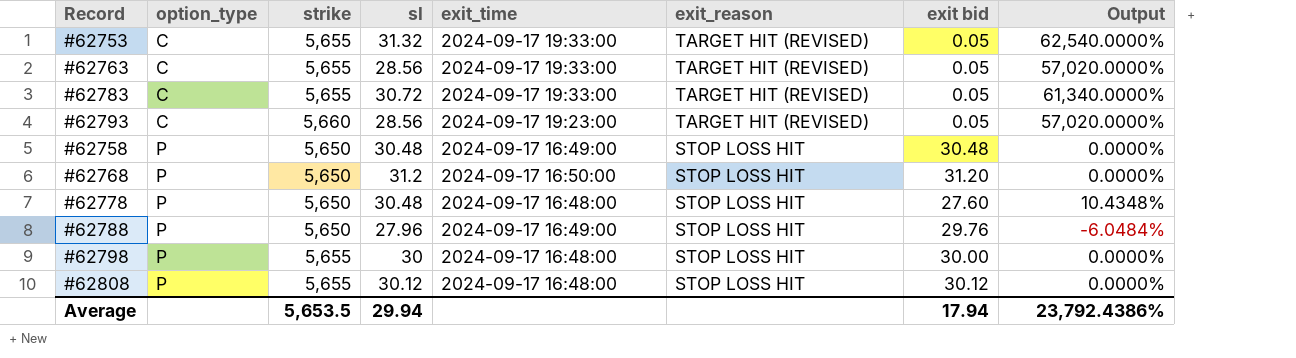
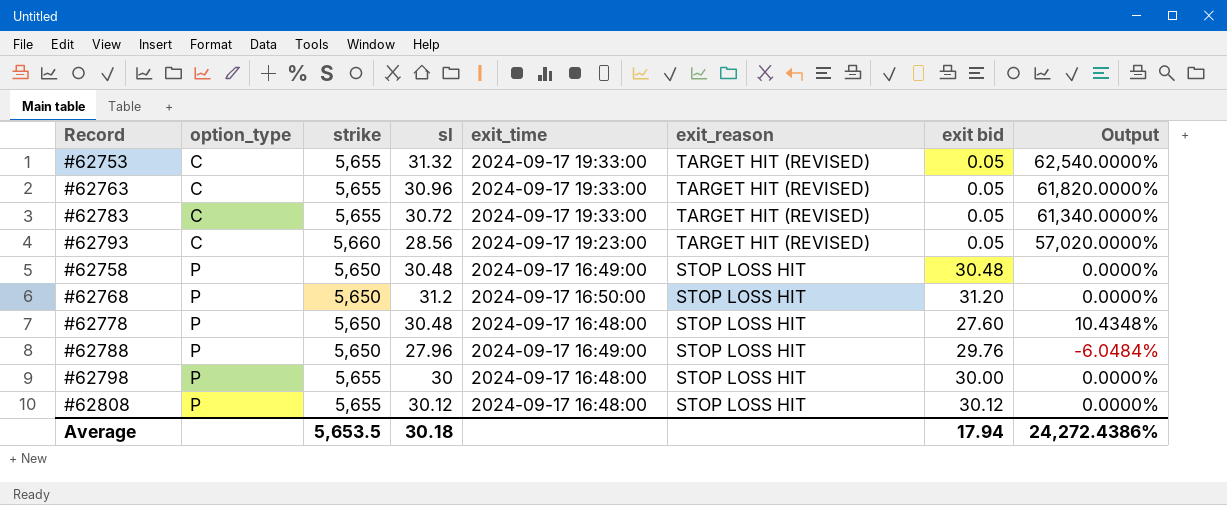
#62763 | sl: 28.56 -> 30.96
#62763 | Output: 57,020.0000% -> 61,820.0000%
Average | sl: 29.94 -> 30.18
Average | Output: 23,792.4386% -> 24,272.4386%

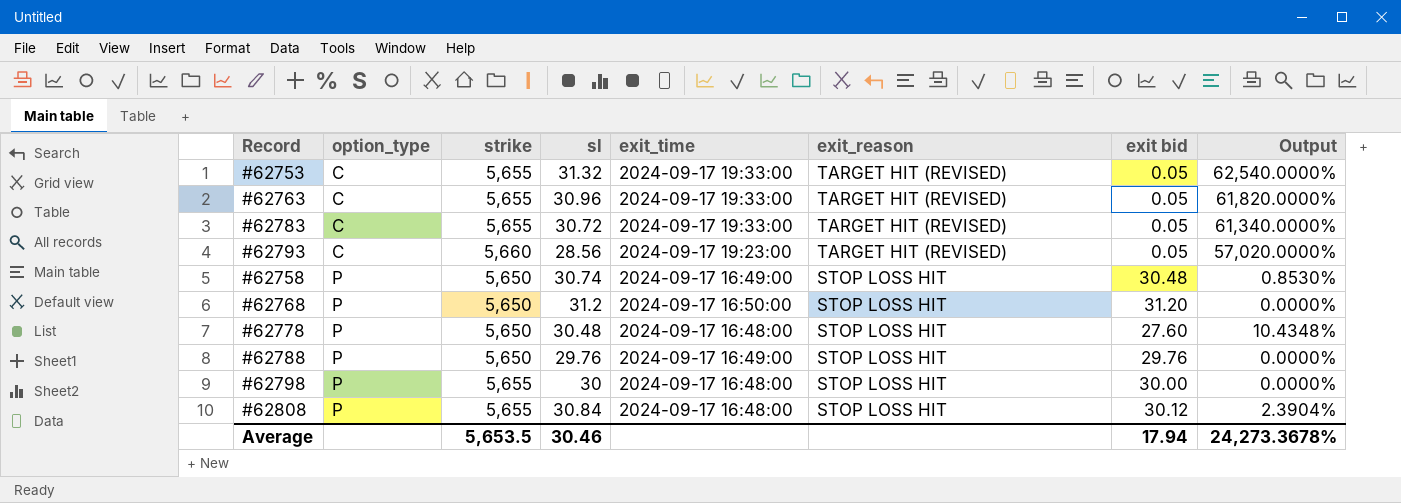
#62758 | sl: 30.48 -> 30.74
#62758 | Output: 0.0000% -> 0.8530%
#62788 | sl: 27.96 -> 29.76
#62788 | Output: -6.0484% -> 0.0000%
#62808 | sl: 30.12 -> 30.84
#62808 | Output: 0.0000% -> 2.3904%
Average | sl: 30.18 -> 30.46
Average | Output: 24,272.4386% -> 24,273.3678%

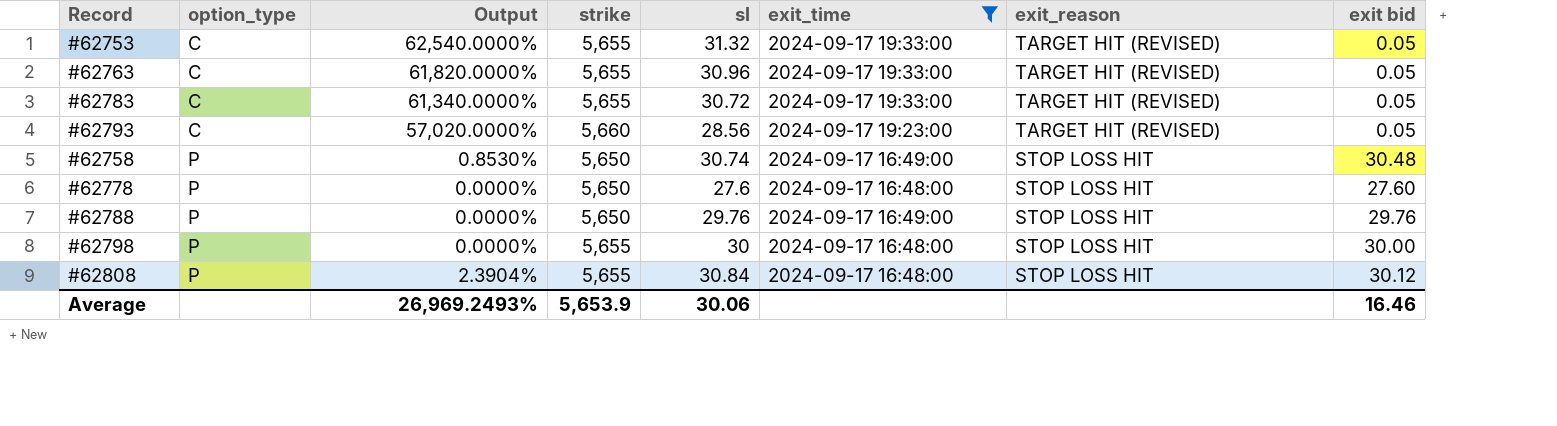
filter: none -> exit_time != 2024-09-17 16:50:00
column Output | position: 8 -> 3
#62778 | Output: 10.4348% -> 0.0000%
#62778 | sl: 30.48 -> 27.6
Average | Output: 24,273.3678% -> 26,969.2493%
Average | strike: 5,653.5 -> 5,653.9
Average | sl: 30.46 -> 30.06
Average | exit bid: 17.94 -> 16.46

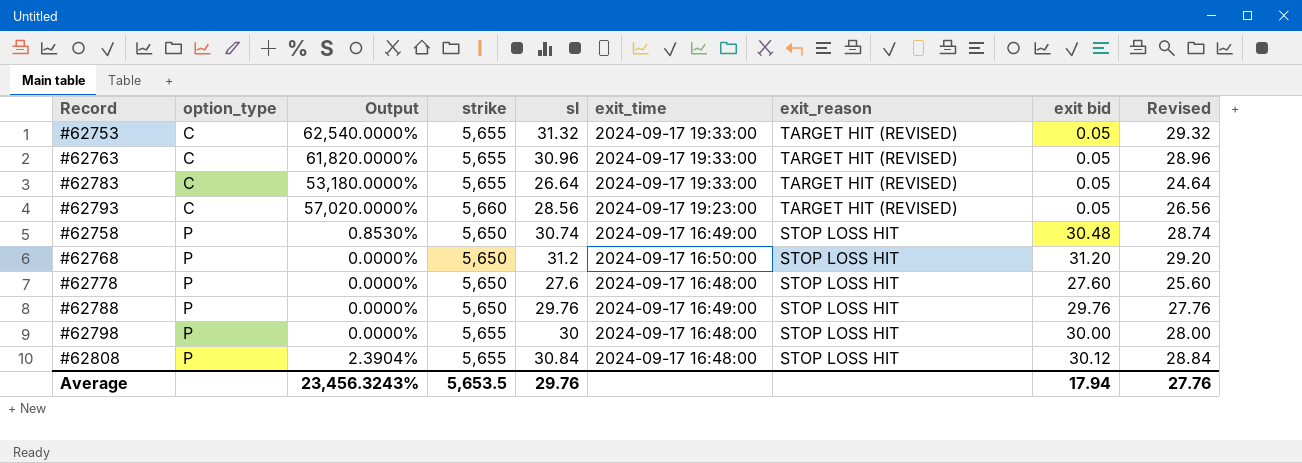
filter: exit_time != 2024-09-17 16:50:00 -> none
column Revised | formula: none -> [sl] - 2
#62783 | Output: 61,340.0000% -> 53,180.0000%
#62783 | sl: 30.72 -> 26.64
Average | Output: 26,969.2493% -> 23,456.3243%
Average | strike: 5,653.9 -> 5,653.5
Average | sl: 30.06 -> 29.76
Average | exit bid: 16.46 -> 17.94

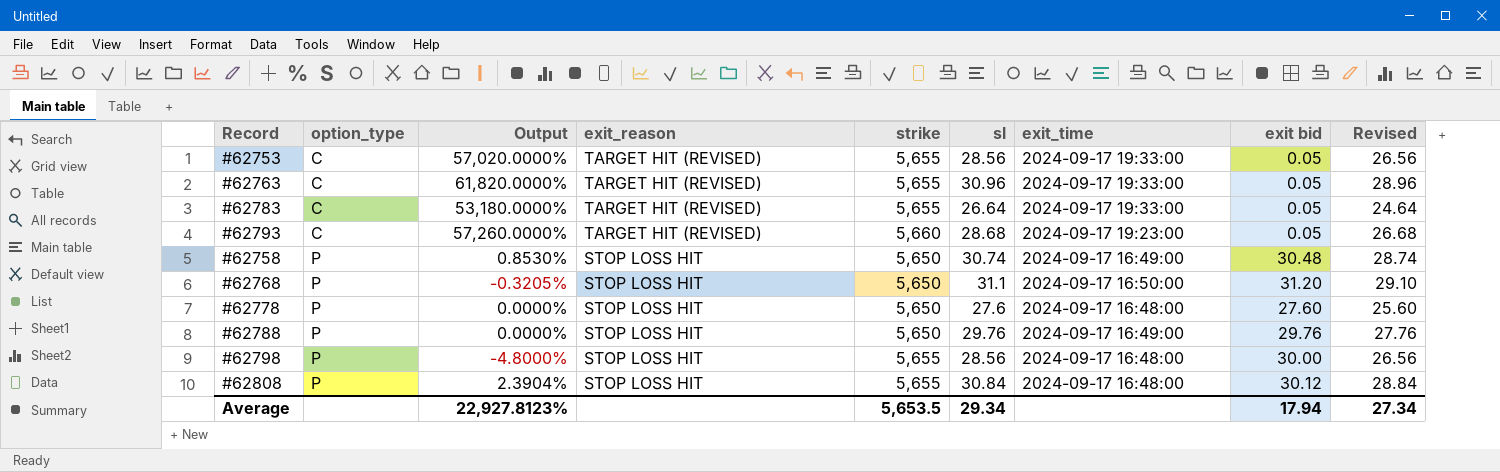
column exit_reason | position: 7 -> 4
#62753 | Output: 62,540.0000% -> 57,020.0000%
#62753 | sl: 31.32 -> 28.56
#62753 | Revised: 29.32 -> 26.56
#62793 | Output: 57,020.0000% -> 57,260.0000%
#62793 | sl: 28.56 -> 28.68
#62793 | Revised: 26.56 -> 26.68
#62768 | Output: 0.0000% -> -0.3205%
#62768 | sl: 31.2 -> 31.1
#62768 | Revised: 29.20 -> 29.10
#62798 | Output: 0.0000% -> -4.8000%
#62798 | sl: 30 -> 28.56
#62798 | Revised: 28.00 -> 26.56
Average | Output: 23,456.3243% -> 22,927.8123%
Average | sl: 29.76 -> 29.34
Average | Revised: 27.76 -> 27.34

